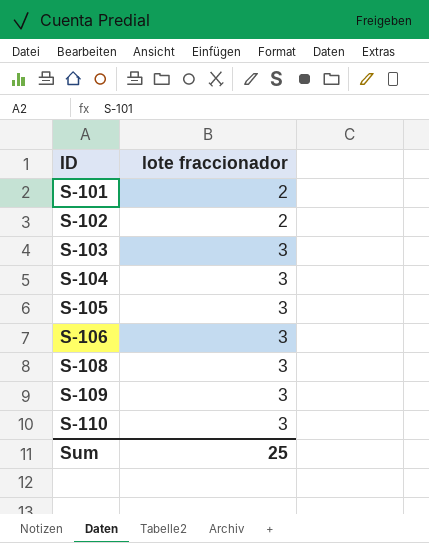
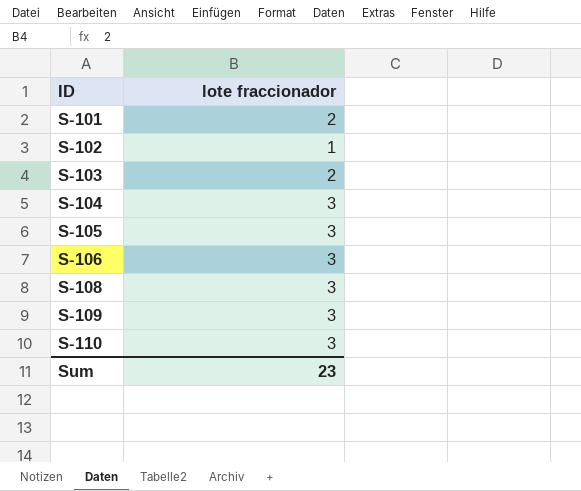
S-102 | lote fraccionador: 2 -> 1
S-103 | lote fraccionador: 3 -> 2
Sum | lote fraccionador: 25 -> 23

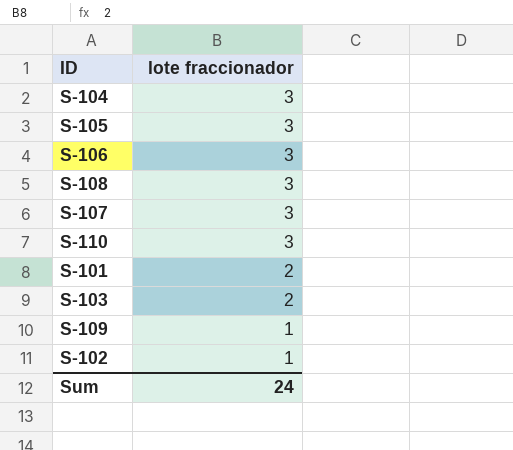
row order: ID ascending -> lote fraccionador descending
row S-107: none -> 3
S-109 | lote fraccionador: 3 -> 1
Sum | lote fraccionador: 23 -> 24

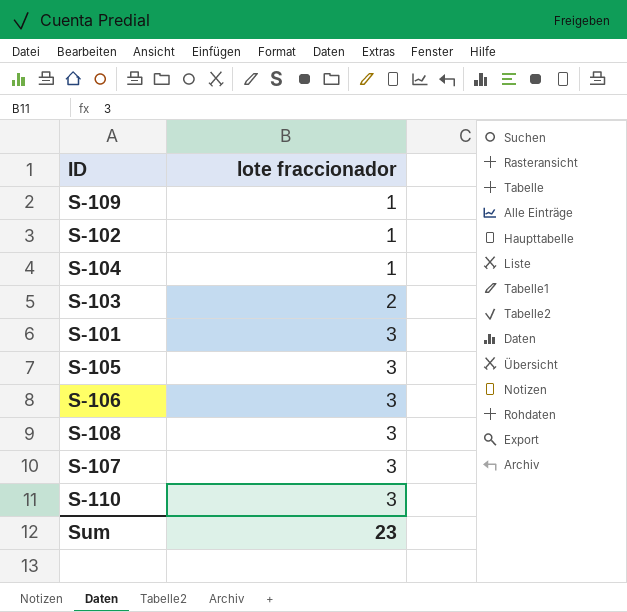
row order: lote fraccionador descending -> lote fraccionador ascending
S-104 | lote fraccionador: 3 -> 1
S-101 | lote fraccionador: 2 -> 3
Sum | lote fraccionador: 24 -> 23

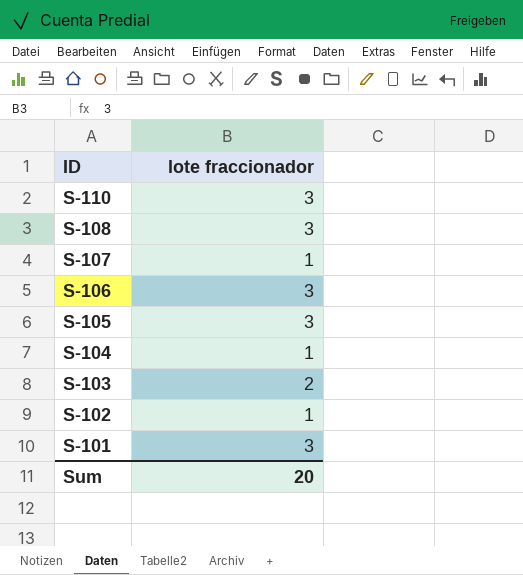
row order: lote fraccionador ascending -> ID descending
row S-109: 1 -> none
S-107 | lote fraccionador: 3 -> 1
Sum | lote fraccionador: 23 -> 20

